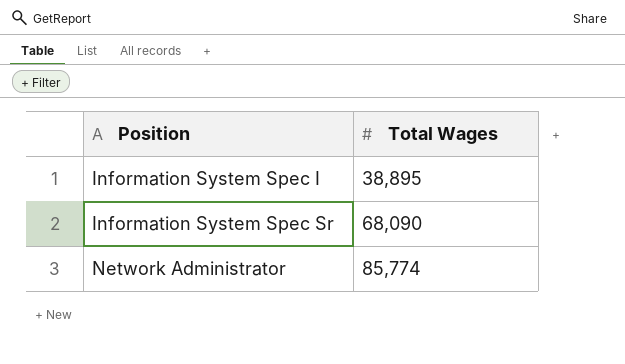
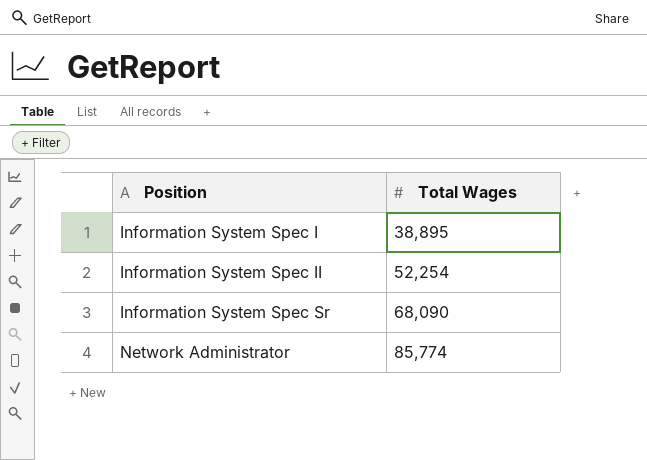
row Information System Spec II: none -> 52,254

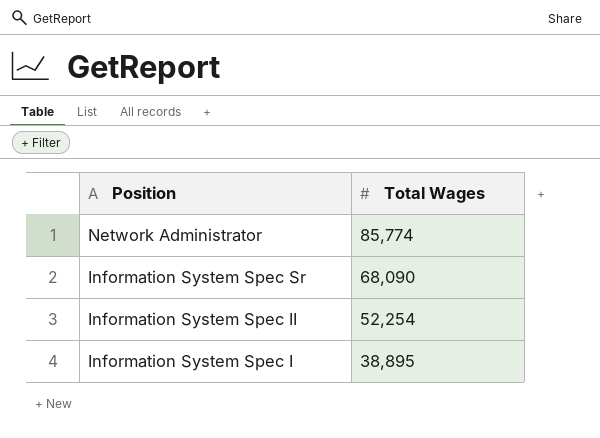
row order: Position ascending -> Position descending

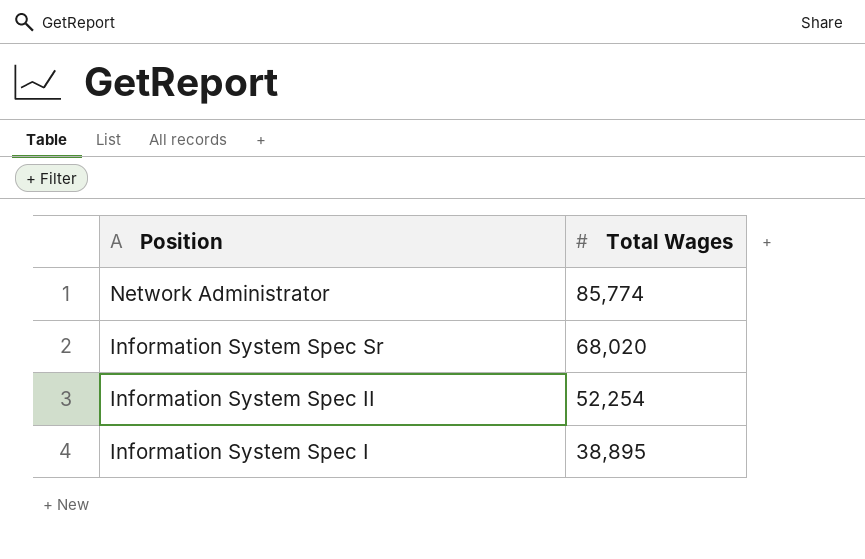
Information System Spec Sr | Total Wages: 68,090 -> 68,020

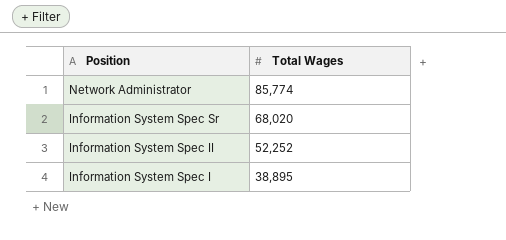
Information System Spec II | Total Wages: 52,254 -> 52,252

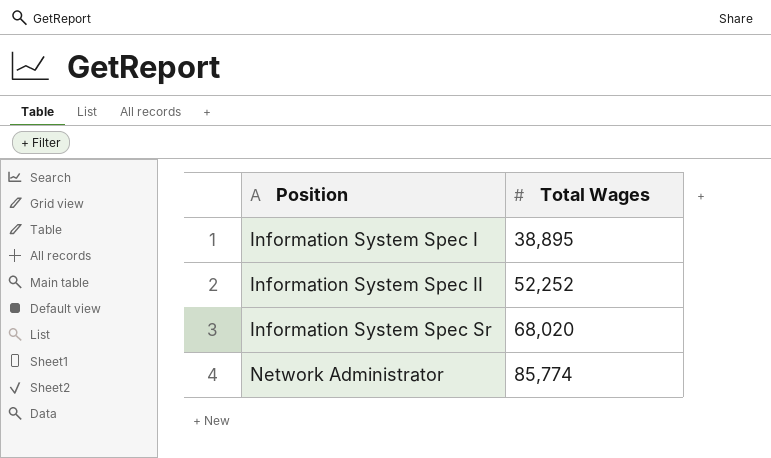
row order: Position descending -> Position ascending

